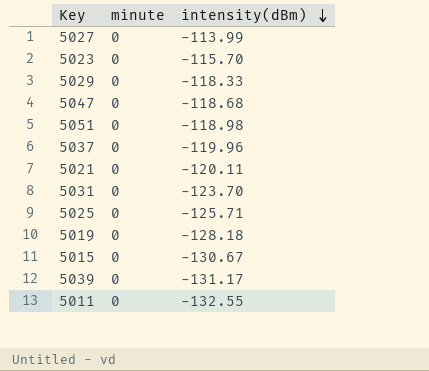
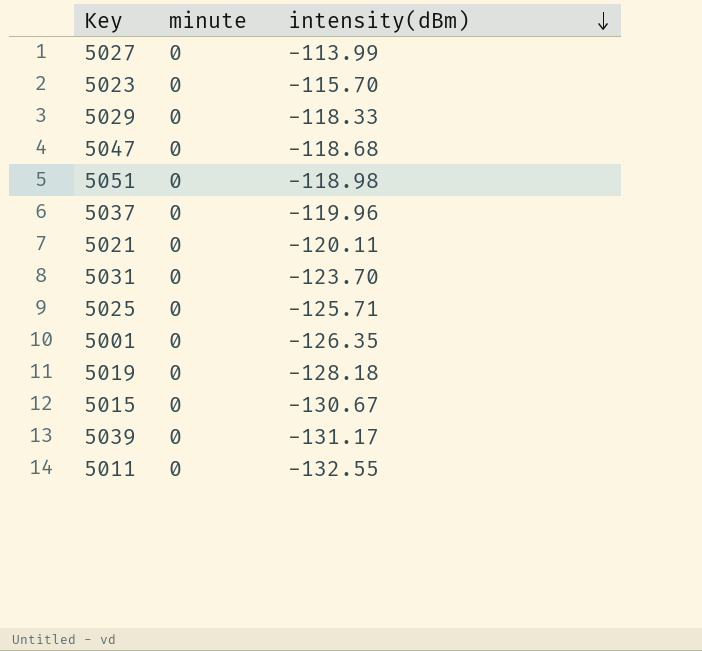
row 5001: none -> 0 | -126.35

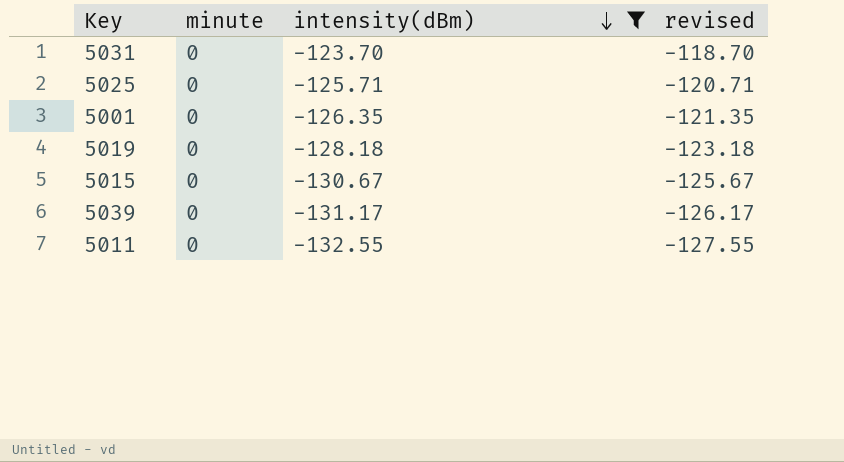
filter: none -> intensity(dBm) <= -123.70
column revised | formula: none -> [intensity(dBm)] + 5

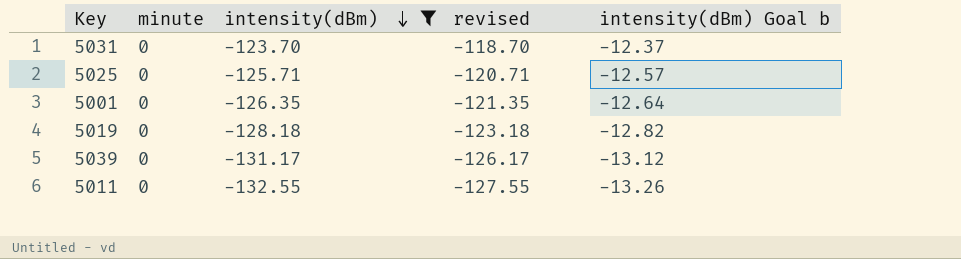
column intensity(dBm) Goal b | formula: none -> [intensity(dBm)] * 0.1
row 5015: 0 | -130.67 | -125.67 -> none

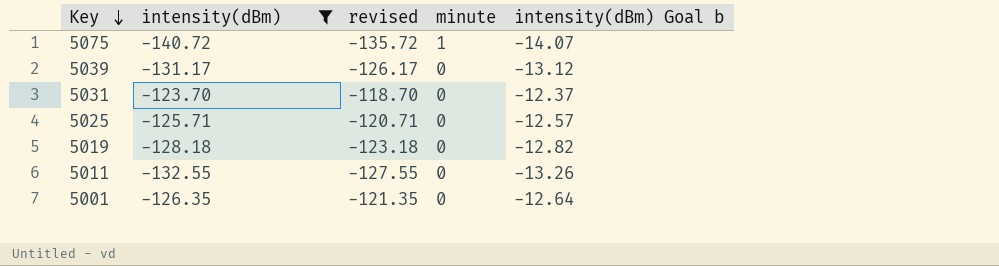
row order: intensity(dBm) descending -> Key descending
column minute | position: 2 -> 4
row 5075: none -> -140.72 | -135.72 | 1 | -14.07

